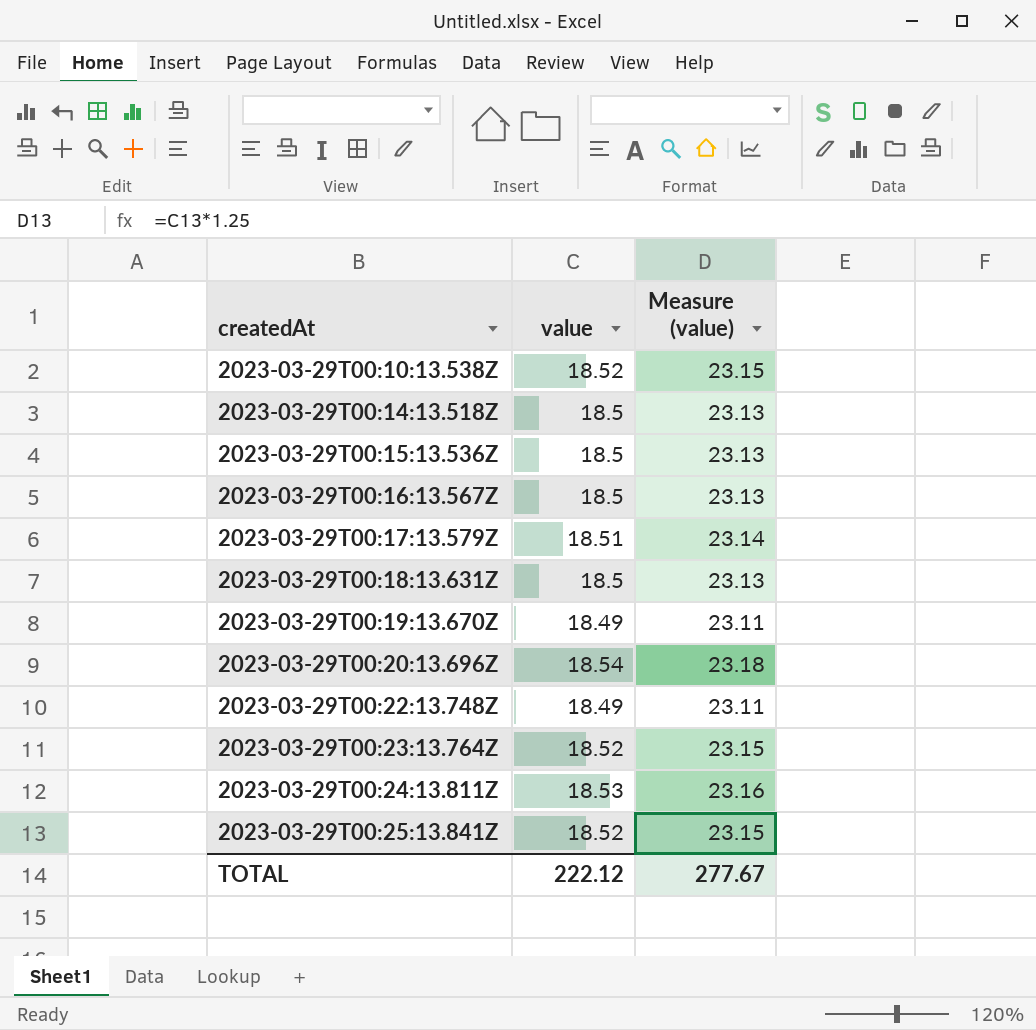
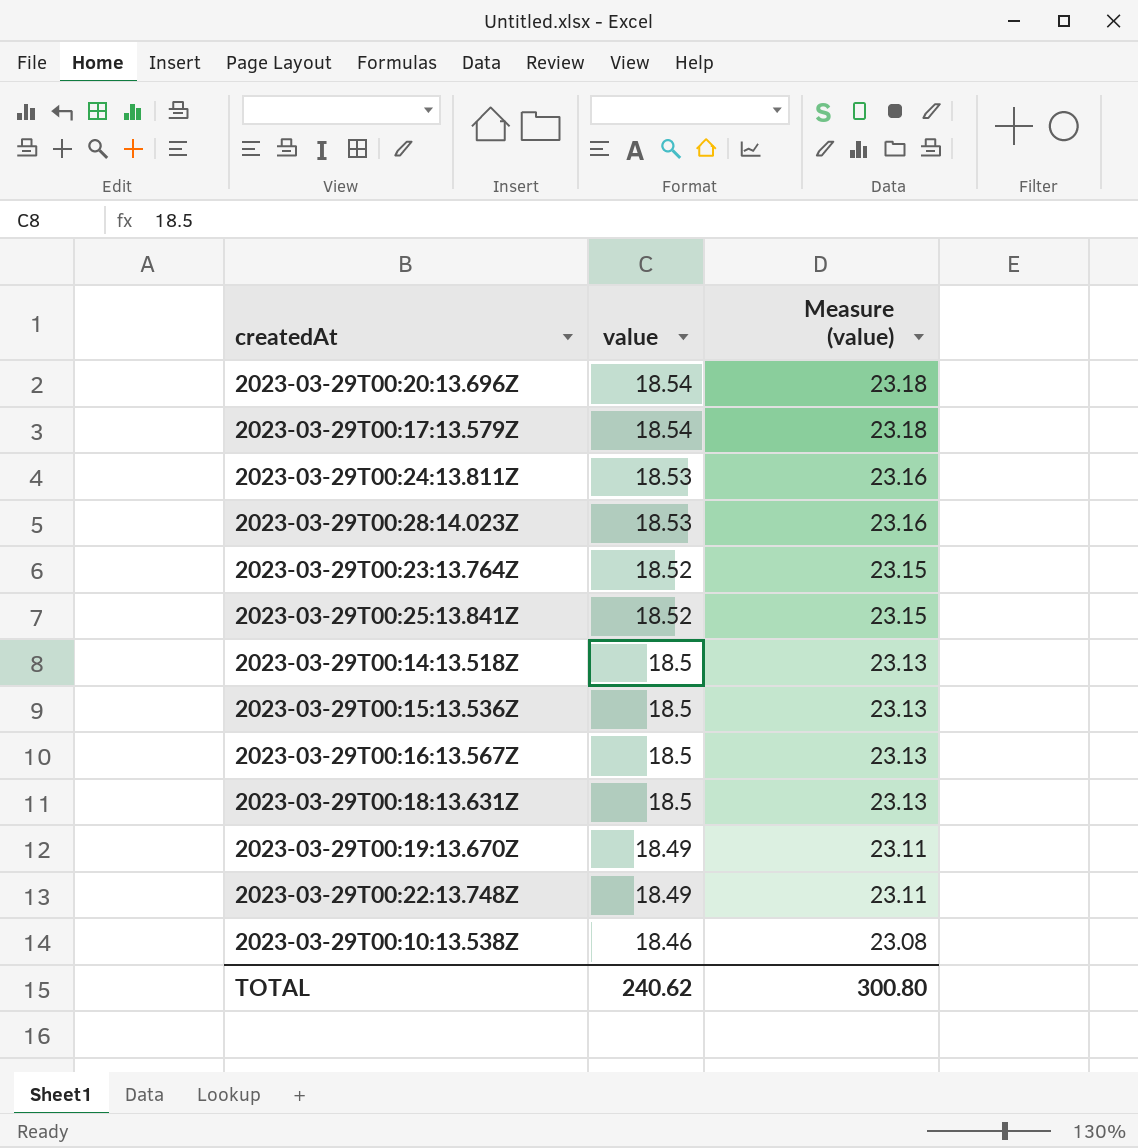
row order: createdAt ascending -> value descending
2023-03-29T00:17:13.579Z | value: 18.51 -> 18.54
2023-03-29T00:17:13.579Z | Measure (value): 23.14 -> 23.18
row 2023-03-29T00:28:14.023Z: none -> 18.53 | 23.16
2023-03-29T00:10:13.538Z | value: 18.52 -> 18.46
2023-03-29T00:10:13.538Z | Measure (value): 23.15 -> 23.08
TOTAL | value: 222.12 -> 240.62
TOTAL | Measure (value): 277.67 -> 300.80

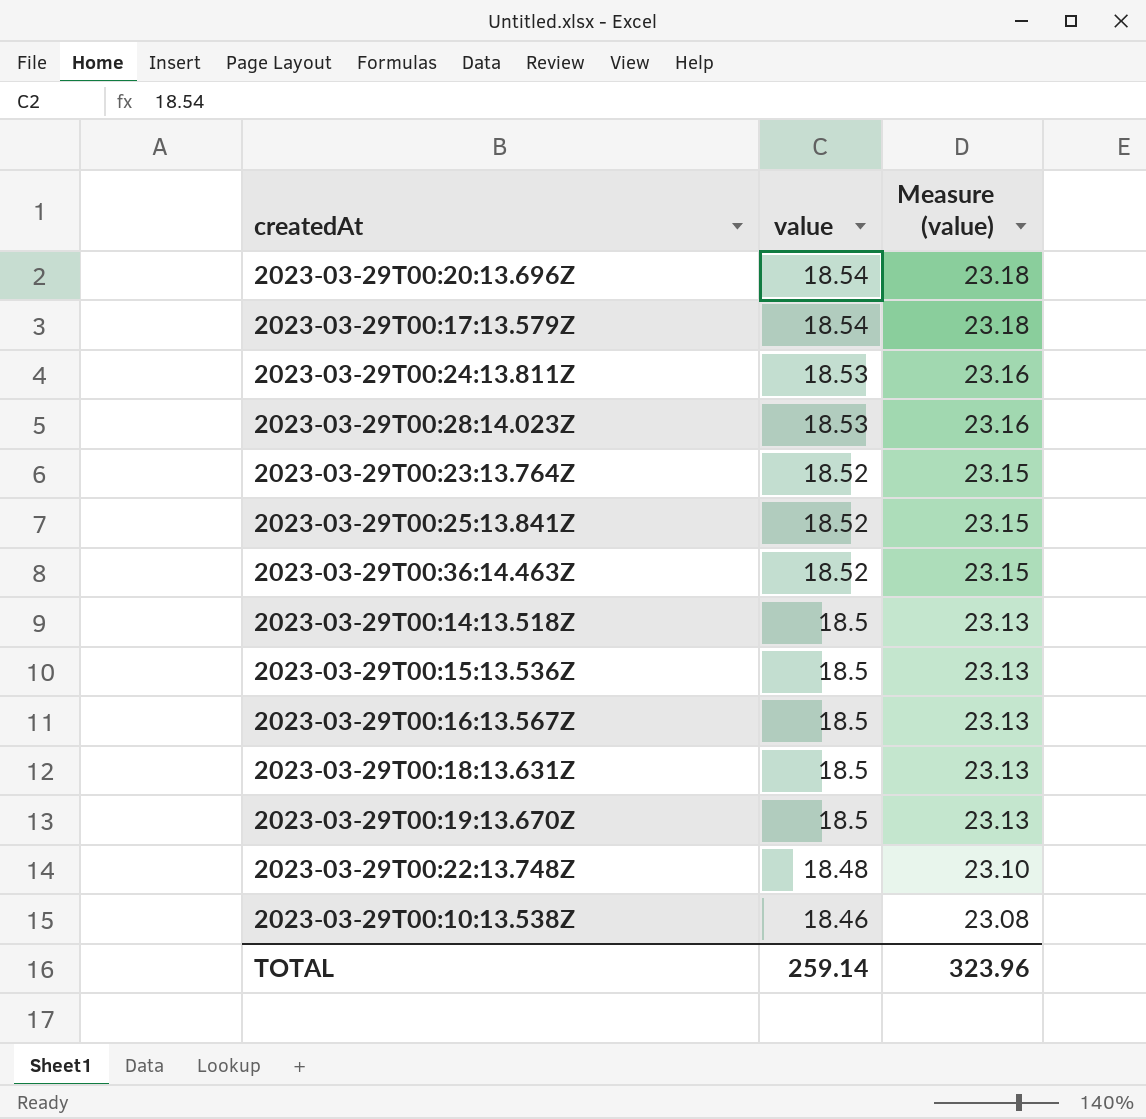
row 2023-03-29T00:36:14.463Z: none -> 18.52 | 23.15
2023-03-29T00:19:13.670Z | value: 18.49 -> 18.5
2023-03-29T00:19:13.670Z | Measure (value): 23.11 -> 23.13
2023-03-29T00:22:13.748Z | value: 18.49 -> 18.48
2023-03-29T00:22:13.748Z | Measure (value): 23.11 -> 23.10
TOTAL | value: 240.62 -> 259.14
TOTAL | Measure (value): 300.80 -> 323.96

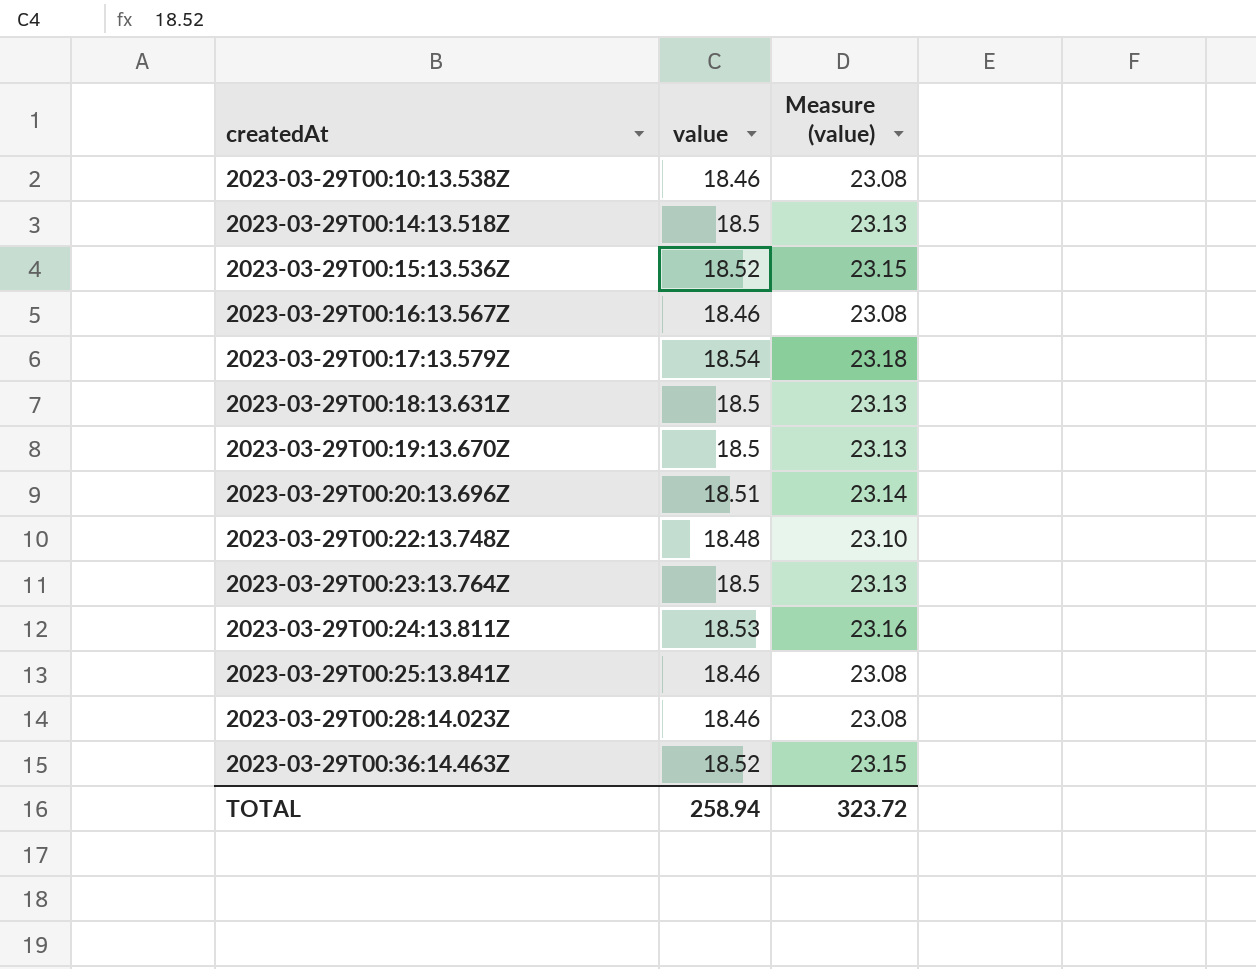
row order: value descending -> createdAt ascending
2023-03-29T00:15:13.536Z | value: 18.5 -> 18.52
2023-03-29T00:15:13.536Z | Measure (value): 23.13 -> 23.15
2023-03-29T00:16:13.567Z | value: 18.5 -> 18.46
2023-03-29T00:16:13.567Z | Measure (value): 23.13 -> 23.08
2023-03-29T00:20:13.696Z | value: 18.54 -> 18.51
2023-03-29T00:20:13.696Z | Measure (value): 23.18 -> 23.14
2023-03-29T00:23:13.764Z | value: 18.52 -> 18.5
2023-03-29T00:23:13.764Z | Measure (value): 23.15 -> 23.13
2023-03-29T00:25:13.841Z | value: 18.52 -> 18.46
2023-03-29T00:25:13.841Z | Measure (value): 23.15 -> 23.08
2023-03-29T00:28:14.023Z | value: 18.53 -> 18.46
2023-03-29T00:28:14.023Z | Measure (value): 23.16 -> 23.08
TOTAL | value: 259.14 -> 258.94
TOTAL | Measure (value): 323.96 -> 323.72

